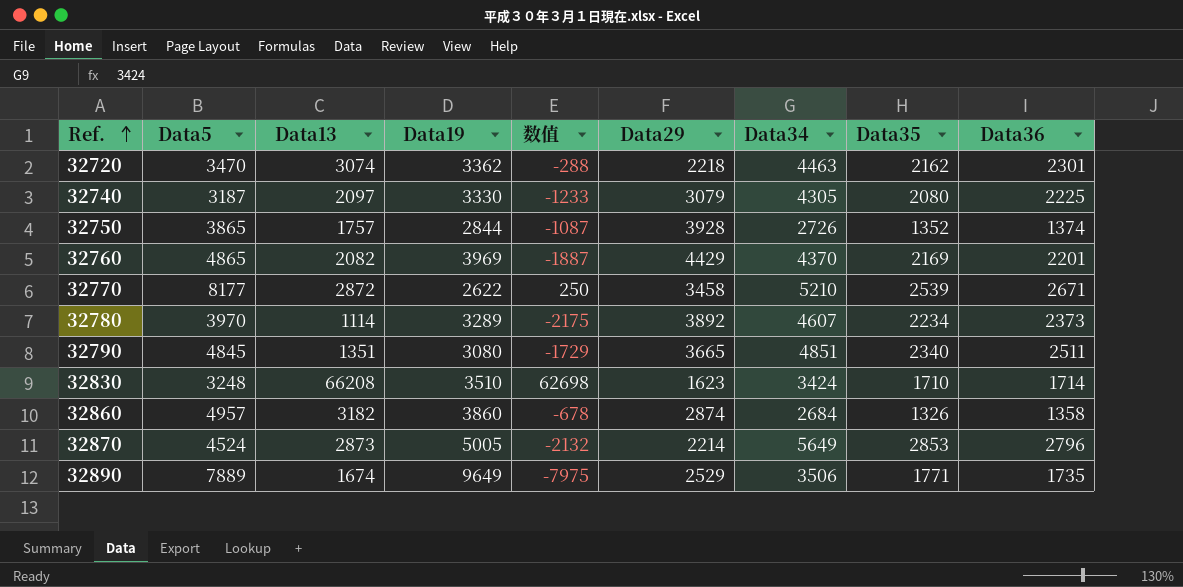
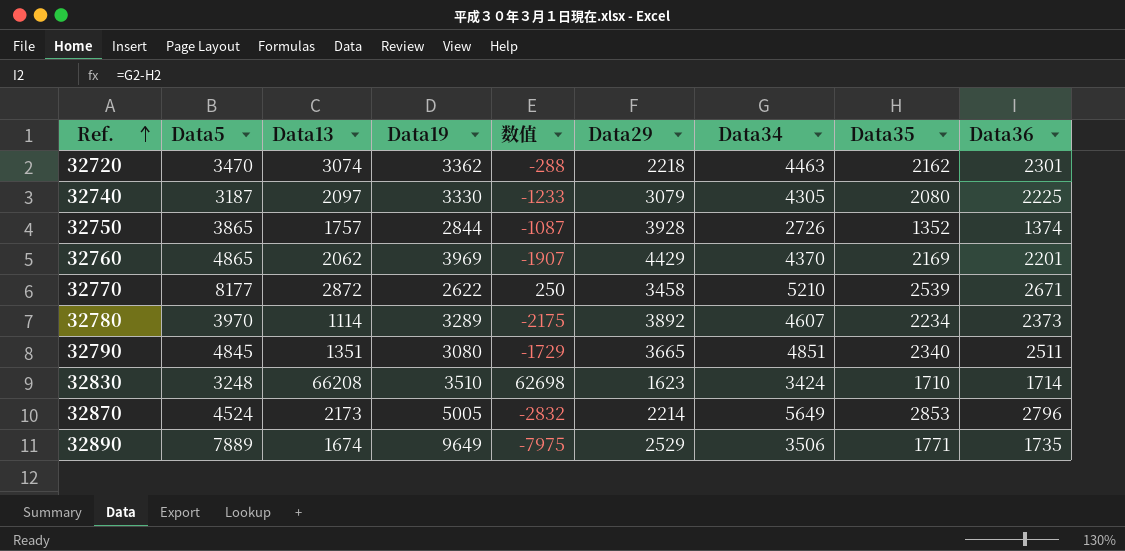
row 32860: 4957 | 3182 | 3860 | -678 | 2874 | 2684 | 1326 | 1358 -> none
32760 | Data13: 2082 -> 2062
32760 | 数值: -1887 -> -1907
32870 | Data13: 2873 -> 2173
32870 | 数值: -2132 -> -2832

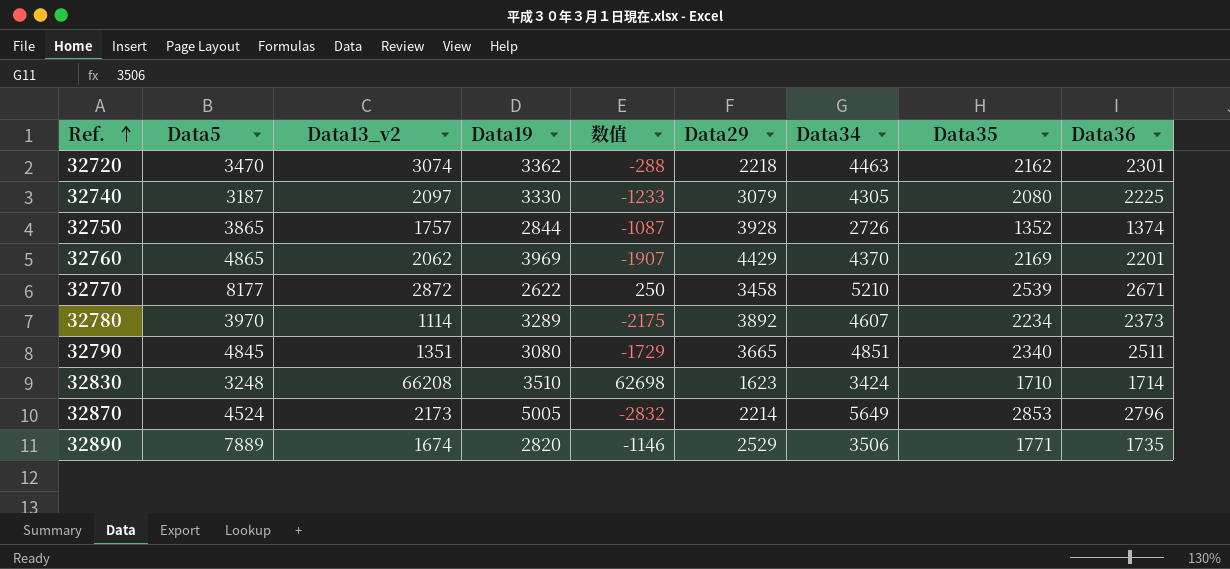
column name: Data13 -> Data13_v2
32890 | Data19: 9649 -> 2820
32890 | 数值: -7975 -> -1146

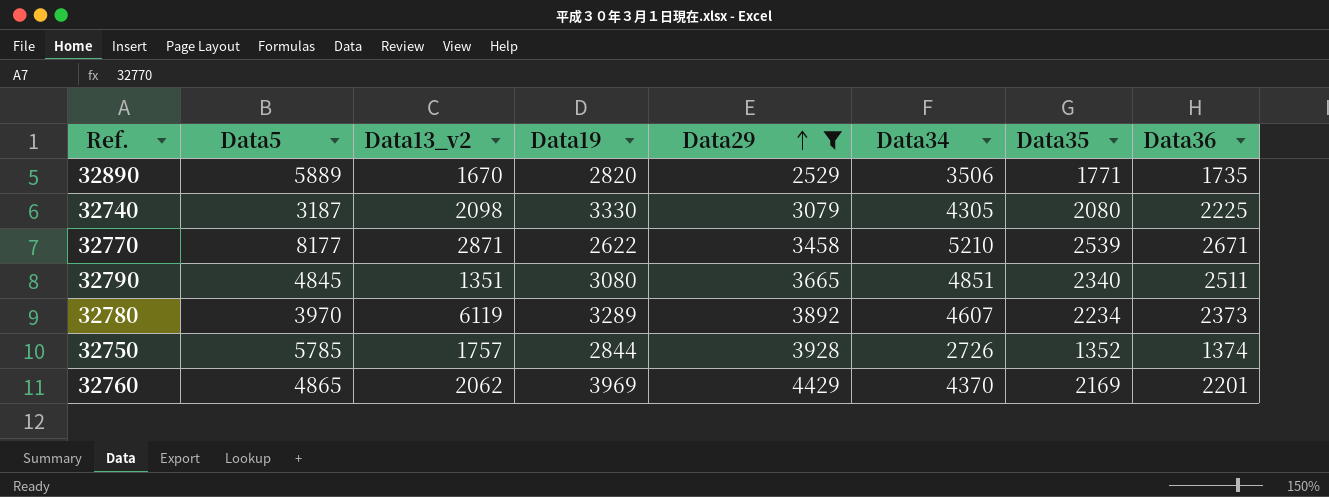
filter: none -> Data29 >= 2529
row order: Ref. ascending -> Data29 ascending
column 数值 | formula: [Data13_v2] - [Data19] -> none
32890 | Data5: 7889 -> 5889
32890 | Data13_v2: 1674 -> 1670
32740 | Data13_v2: 2097 -> 2098
32770 | Data13_v2: 2872 -> 2871
32780 | Data13_v2: 1114 -> 6119
32750 | Data5: 3865 -> 5785

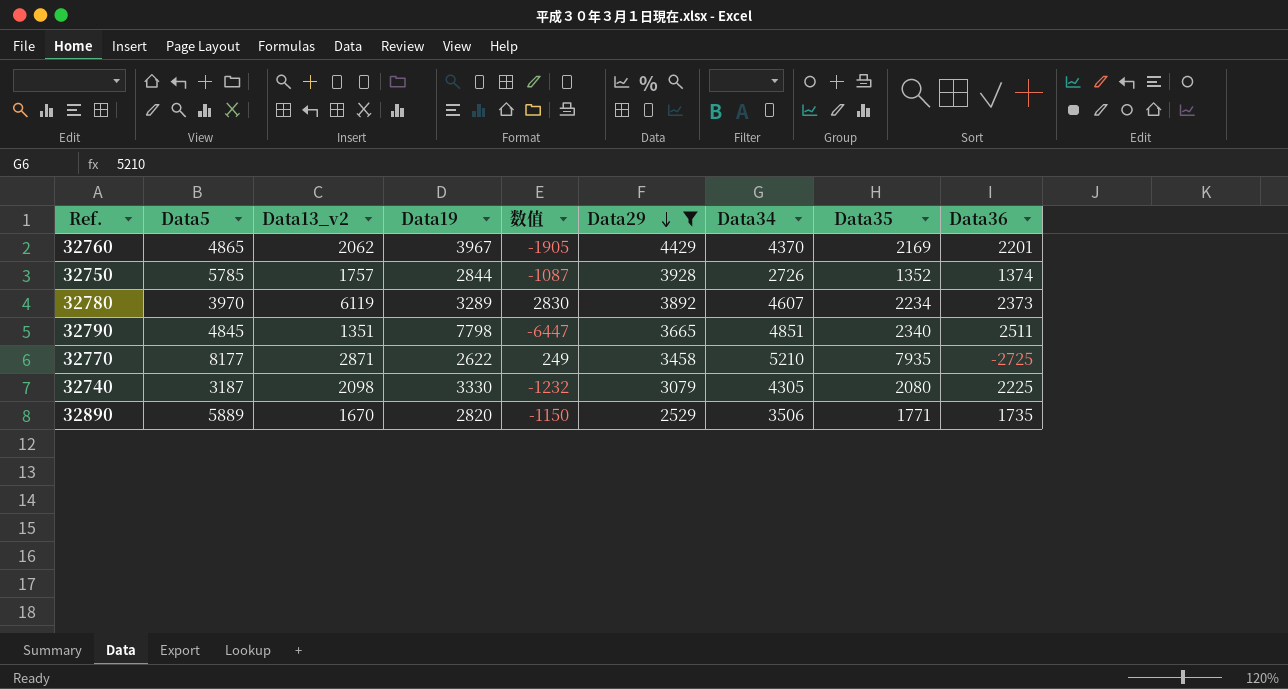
row order: Data29 ascending -> Data29 descending
column 数值 | formula: none -> [Data13_v2] - [Data19]
32760 | Data19: 3969 -> 3967
32790 | Data19: 3080 -> 7798
32770 | Data35: 2539 -> 7935
32770 | Data36: 2671 -> -2725

